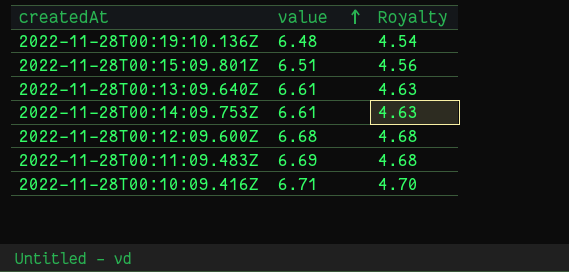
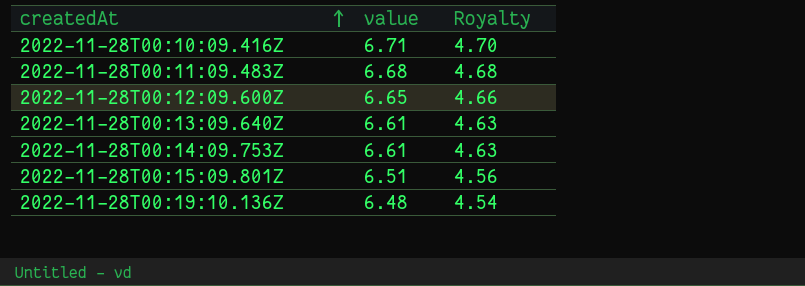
row order: value ascending -> createdAt ascending
2022-11-28T00:11:09.483Z | value: 6.69 -> 6.68
2022-11-28T00:12:09.600Z | value: 6.68 -> 6.65
2022-11-28T00:12:09.600Z | Royalty: 4.68 -> 4.66

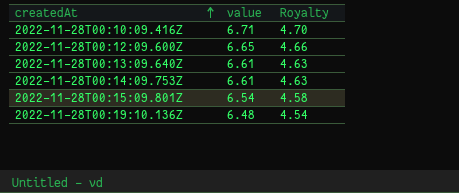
row 2022-11-28T00:11:09.483Z: 6.68 | 4.68 -> none
2022-11-28T00:15:09.801Z | value: 6.51 -> 6.54
2022-11-28T00:15:09.801Z | Royalty: 4.56 -> 4.58

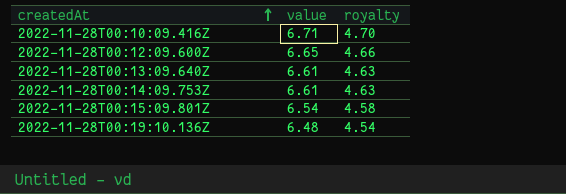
column name: Royalty -> royalty

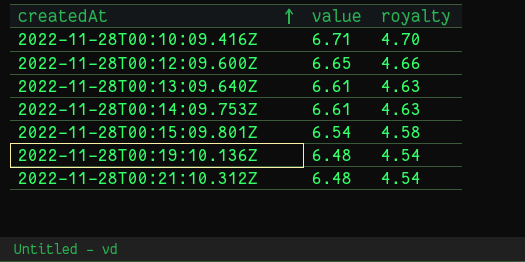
row 2022-11-28T00:21:10.312Z: none -> 6.48 | 4.54

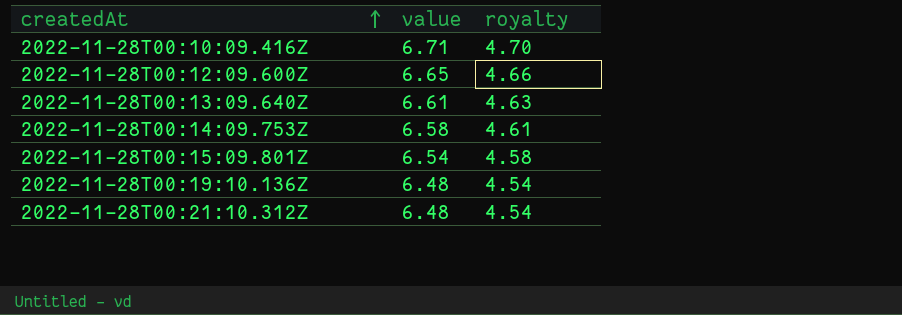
2022-11-28T00:14:09.753Z | value: 6.61 -> 6.58
2022-11-28T00:14:09.753Z | royalty: 4.63 -> 4.61

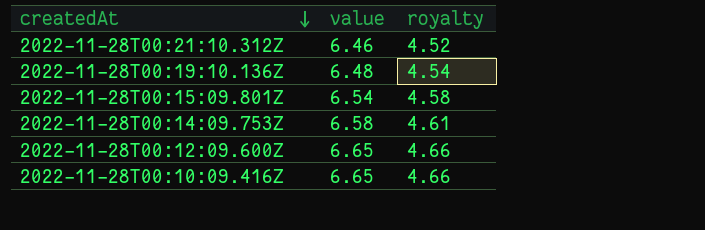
row order: createdAt ascending -> createdAt descending
row 2022-11-28T00:13:09.640Z: 6.61 | 4.63 -> none
2022-11-28T00:21:10.312Z | value: 6.48 -> 6.46
2022-11-28T00:21:10.312Z | royalty: 4.54 -> 4.52
2022-11-28T00:10:09.416Z | value: 6.71 -> 6.65
2022-11-28T00:10:09.416Z | royalty: 4.70 -> 4.66

